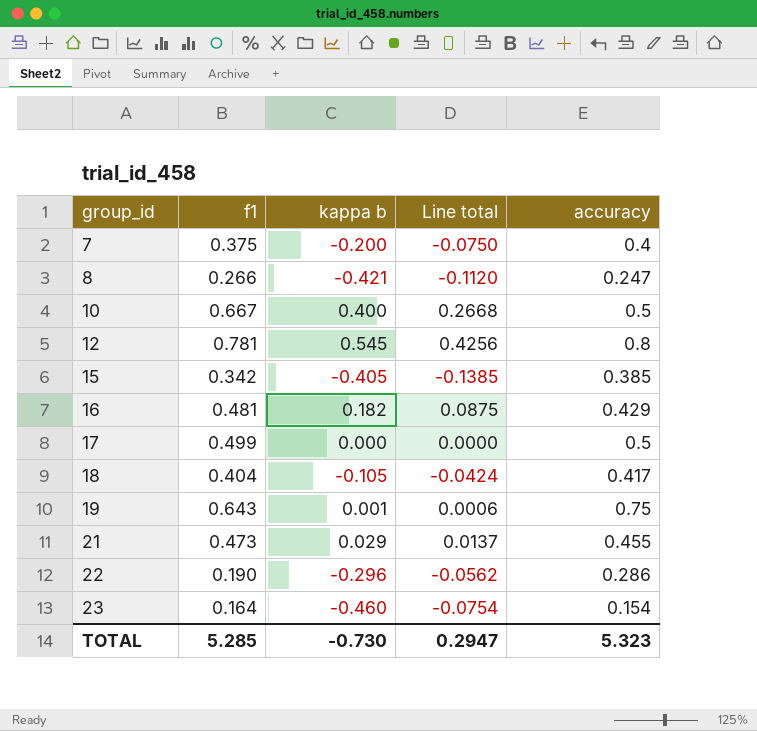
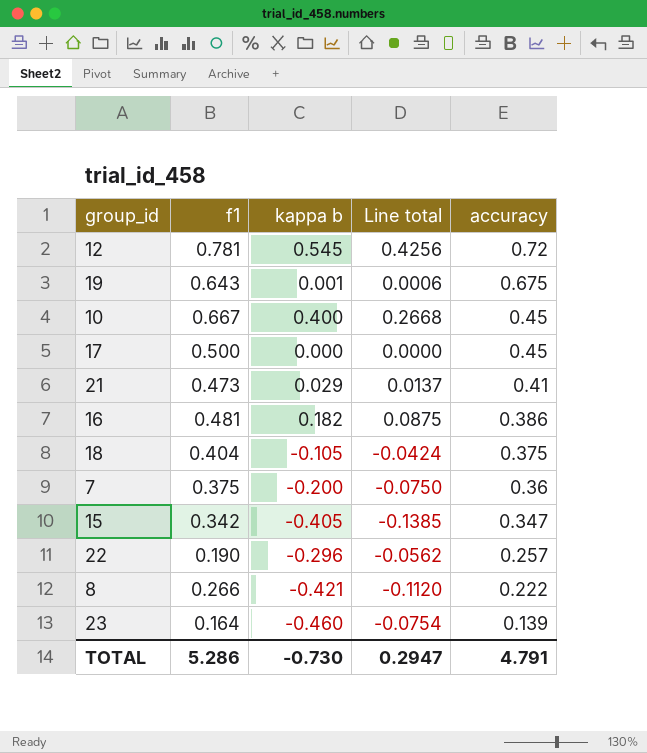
row order: group_id ascending -> accuracy descending
12 | accuracy: 0.8 -> 0.72
19 | accuracy: 0.75 -> 0.675
10 | accuracy: 0.5 -> 0.45
17 | f1: 0.499 -> 0.500
17 | accuracy: 0.5 -> 0.45
21 | accuracy: 0.455 -> 0.41
16 | accuracy: 0.429 -> 0.386
18 | accuracy: 0.417 -> 0.375
7 | accuracy: 0.4 -> 0.36
15 | accuracy: 0.385 -> 0.347
22 | accuracy: 0.286 -> 0.257
8 | accuracy: 0.247 -> 0.222
23 | accuracy: 0.154 -> 0.139
TOTAL | f1: 5.285 -> 5.286
TOTAL | accuracy: 5.323 -> 4.791

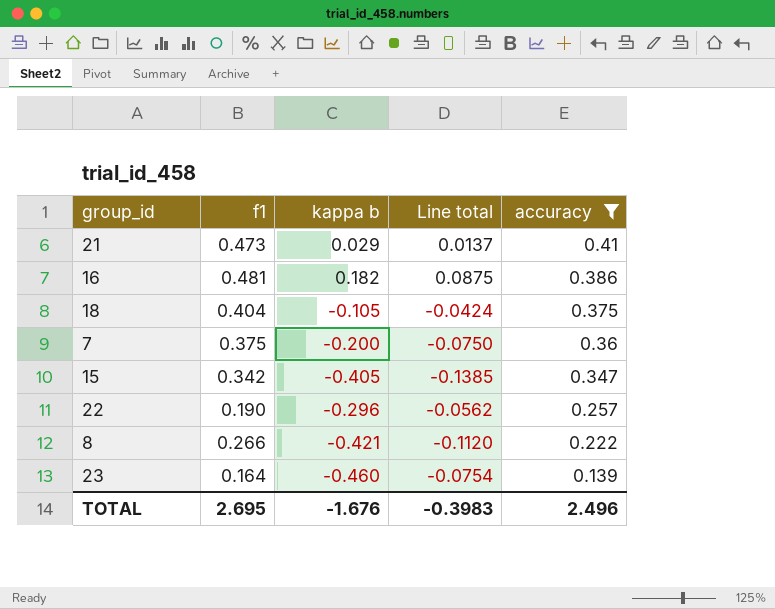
filter: none -> accuracy <= 0.41
TOTAL | f1: 5.286 -> 2.695
TOTAL | kappa b: -0.730 -> -1.676
TOTAL | Line total: 0.2947 -> -0.3983
TOTAL | accuracy: 4.791 -> 2.496

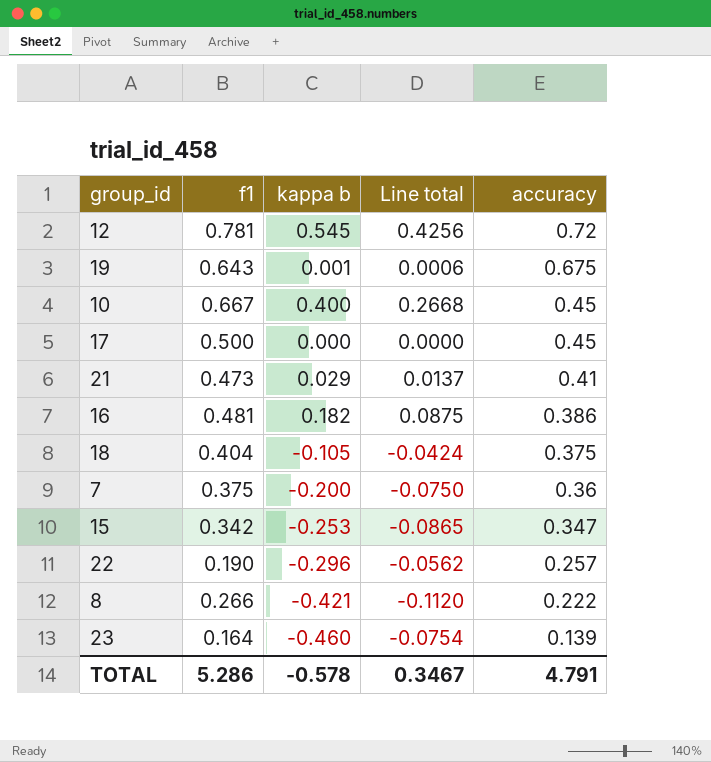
filter: accuracy <= 0.41 -> none
15 | kappa b: -0.405 -> -0.253
15 | Line total: -0.1385 -> -0.0865
TOTAL | f1: 2.695 -> 5.286
TOTAL | kappa b: -1.676 -> -0.578
TOTAL | Line total: -0.3983 -> 0.3467
TOTAL | accuracy: 2.496 -> 4.791

